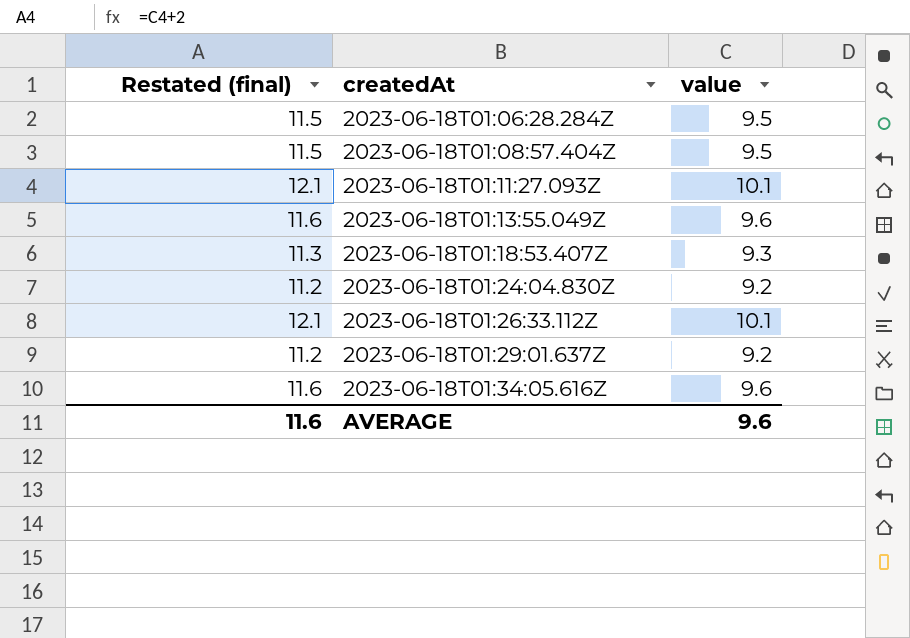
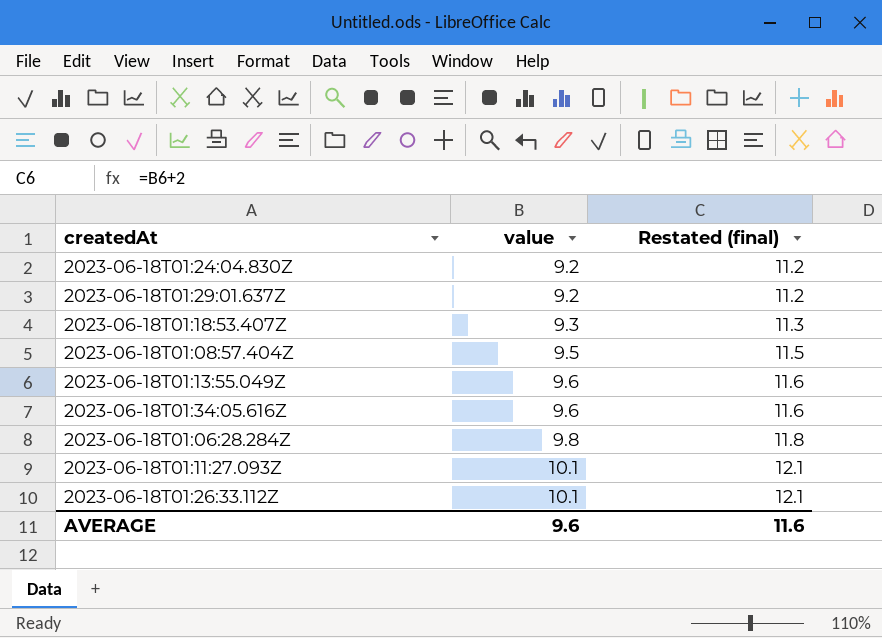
row order: createdAt ascending -> value ascending
column Restated (final) | position: 1 -> 3
2023-06-18T01:06:28.284Z | value: 9.5 -> 9.8
2023-06-18T01:06:28.284Z | Restated (final): 11.5 -> 11.8

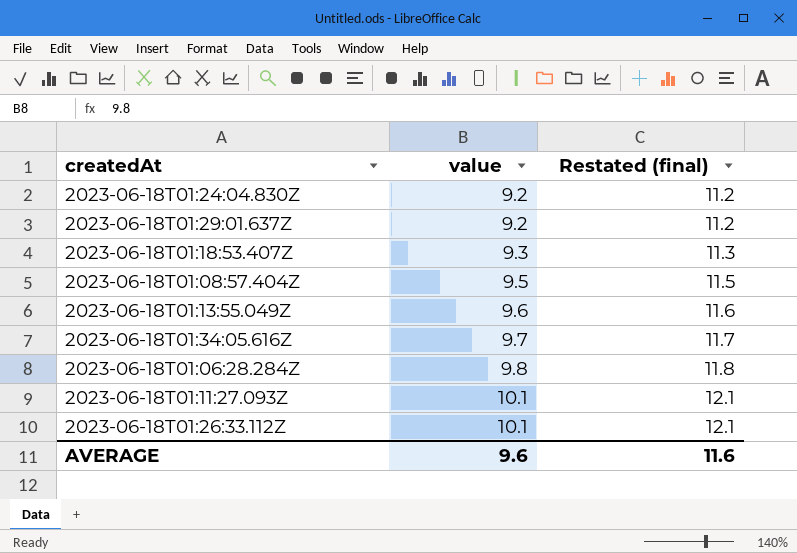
2023-06-18T01:34:05.616Z | value: 9.6 -> 9.7
2023-06-18T01:34:05.616Z | Restated (final): 11.6 -> 11.7

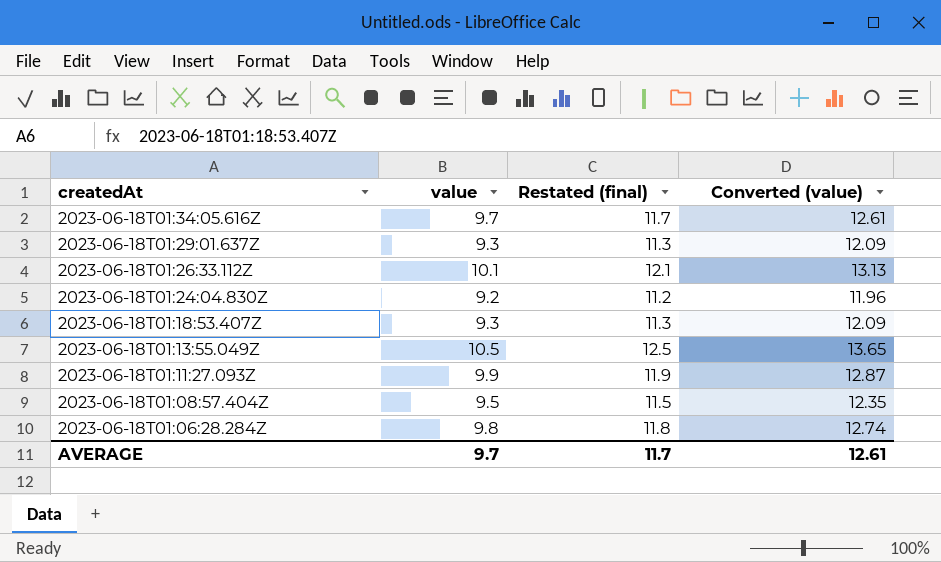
row order: value ascending -> createdAt descending
column Converted (value) | formula: none -> [value] * 1.3
2023-06-18T01:29:01.637Z | value: 9.2 -> 9.3
2023-06-18T01:29:01.637Z | Restated (final): 11.2 -> 11.3
2023-06-18T01:13:55.049Z | value: 9.6 -> 10.5
2023-06-18T01:13:55.049Z | Restated (final): 11.6 -> 12.5
2023-06-18T01:11:27.093Z | value: 10.1 -> 9.9
2023-06-18T01:11:27.093Z | Restated (final): 12.1 -> 11.9
AVERAGE | value: 9.6 -> 9.7
AVERAGE | Restated (final): 11.6 -> 11.7

